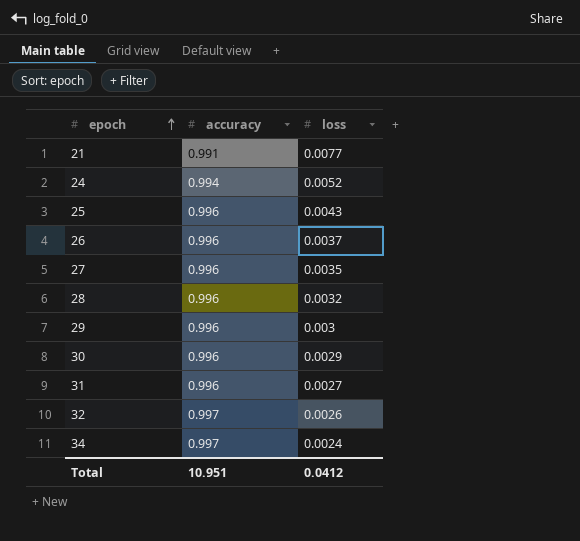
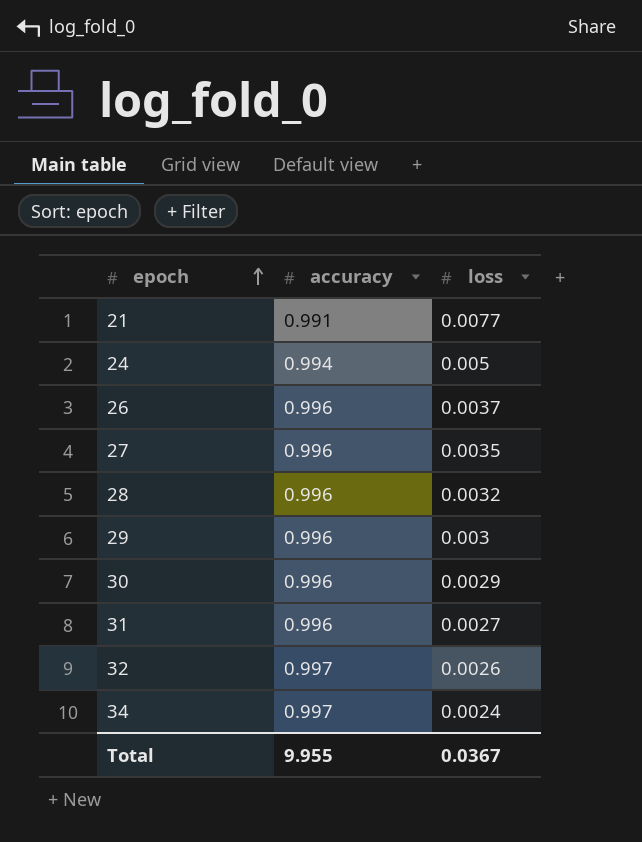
row 25: 0.996 | 0.0043 -> none
24 | loss: 0.0052 -> 0.005
Total | accuracy: 10.951 -> 9.955
Total | loss: 0.0412 -> 0.0367

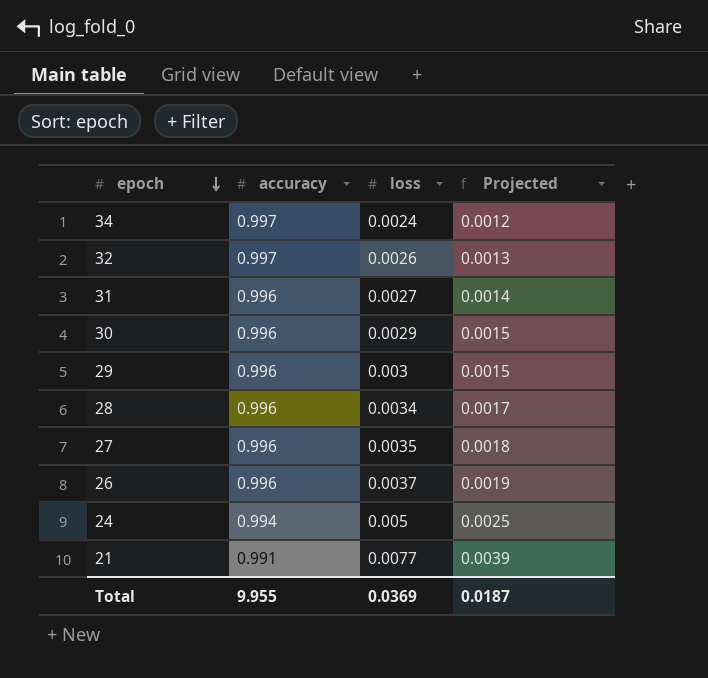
row order: epoch ascending -> epoch descending
column Projected | formula: none -> [loss] * 0.5
28 | loss: 0.0032 -> 0.0034
Total | loss: 0.0367 -> 0.0369

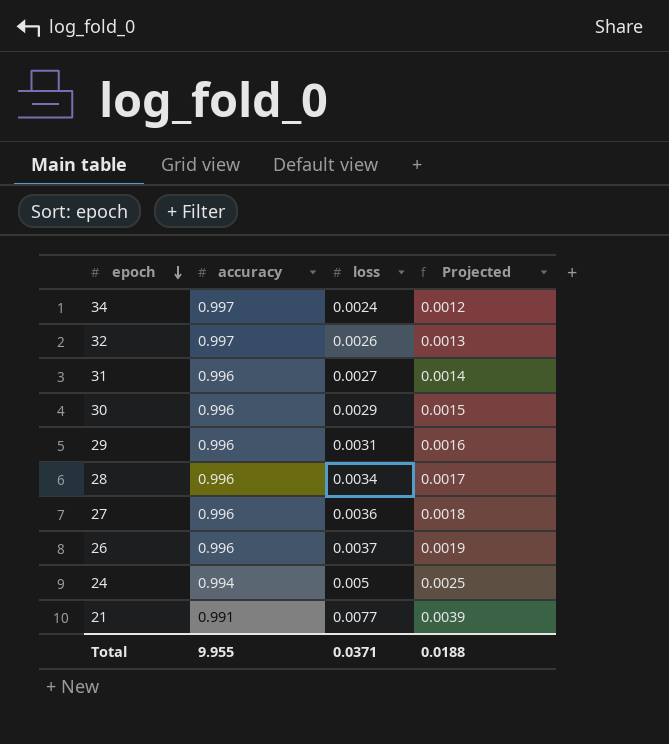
29 | loss: 0.003 -> 0.0031
29 | Projected: 0.0015 -> 0.0016
27 | loss: 0.0035 -> 0.0036
Total | loss: 0.0369 -> 0.0371
Total | Projected: 0.0187 -> 0.0188

